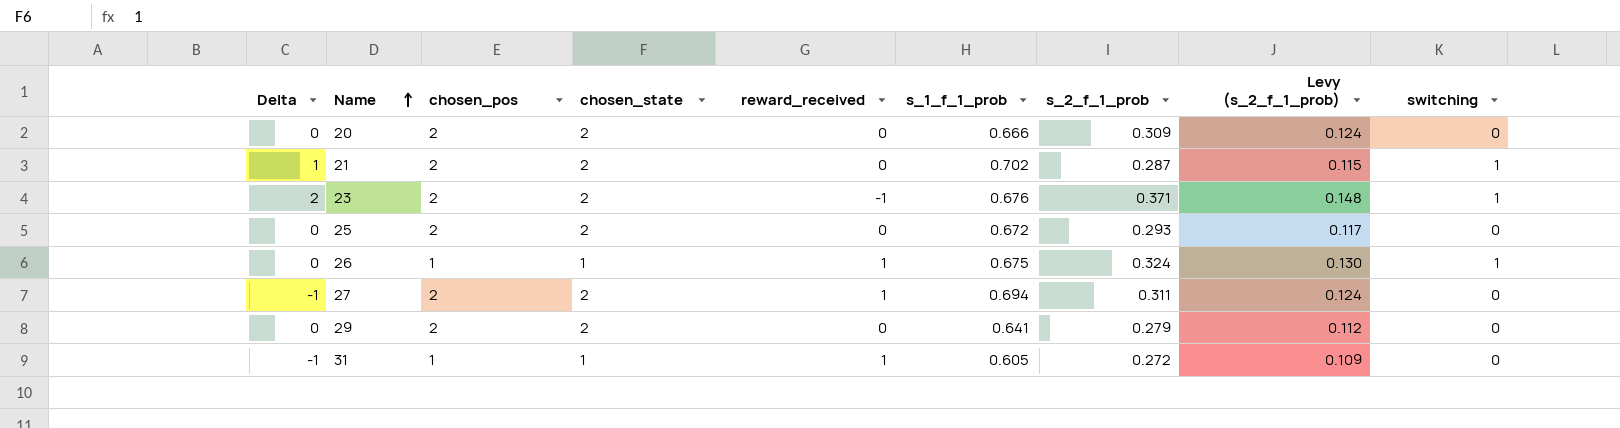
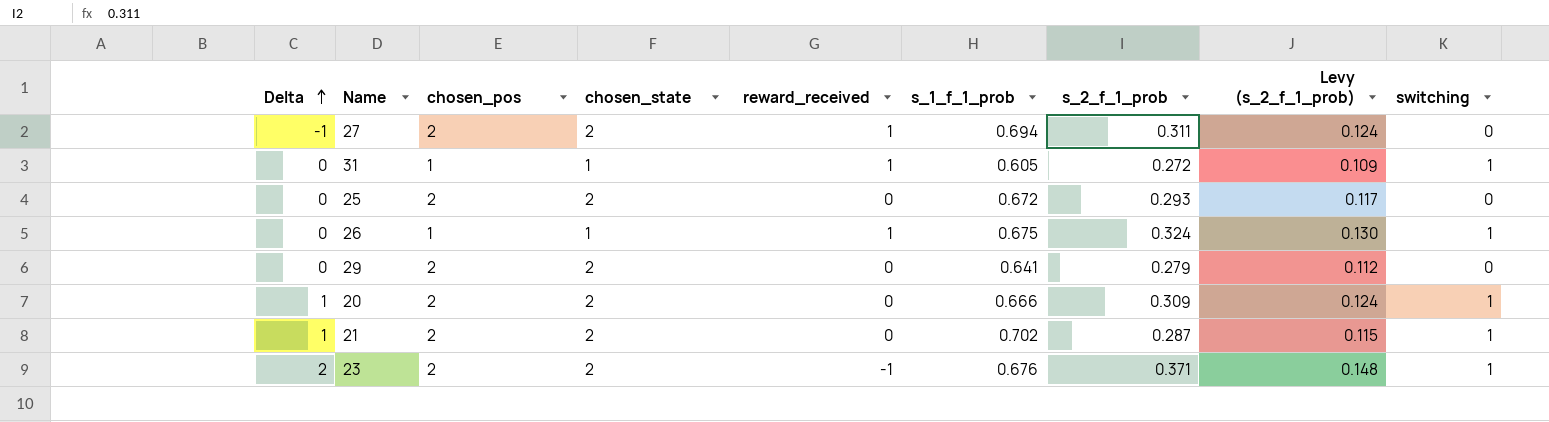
row order: Name ascending -> Delta ascending
31 | Delta: -1 -> 0
31 | switching: 0 -> 1
20 | Delta: 0 -> 1
20 | switching: 0 -> 1

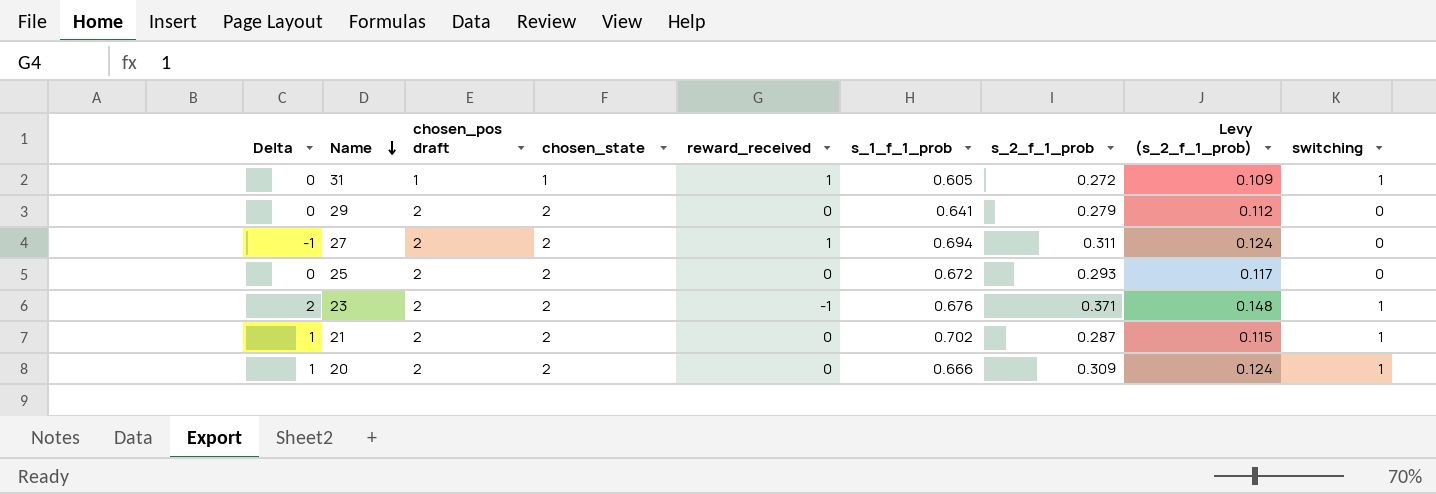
row order: Delta ascending -> Name descending
column name: chosen_pos -> chosen_pos draft
row 26: 0 | 1 | 1 | 1 | 0.675 | 0.324 | 0.130 | 1 -> none

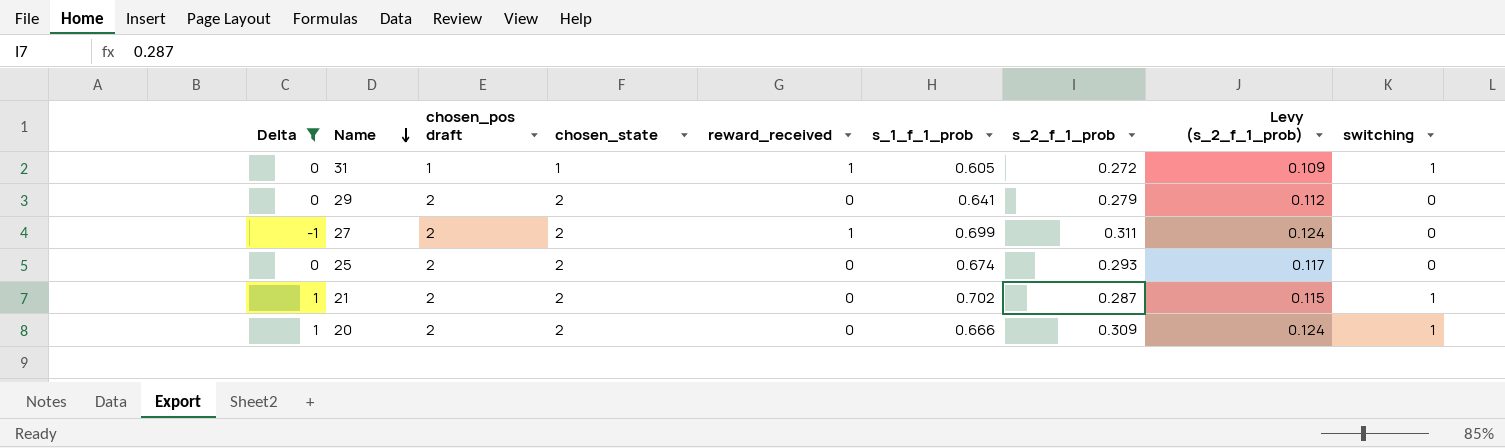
filter: none -> Delta != 2
27 | s_1_f_1_prob: 0.694 -> 0.699
25 | s_1_f_1_prob: 0.672 -> 0.674

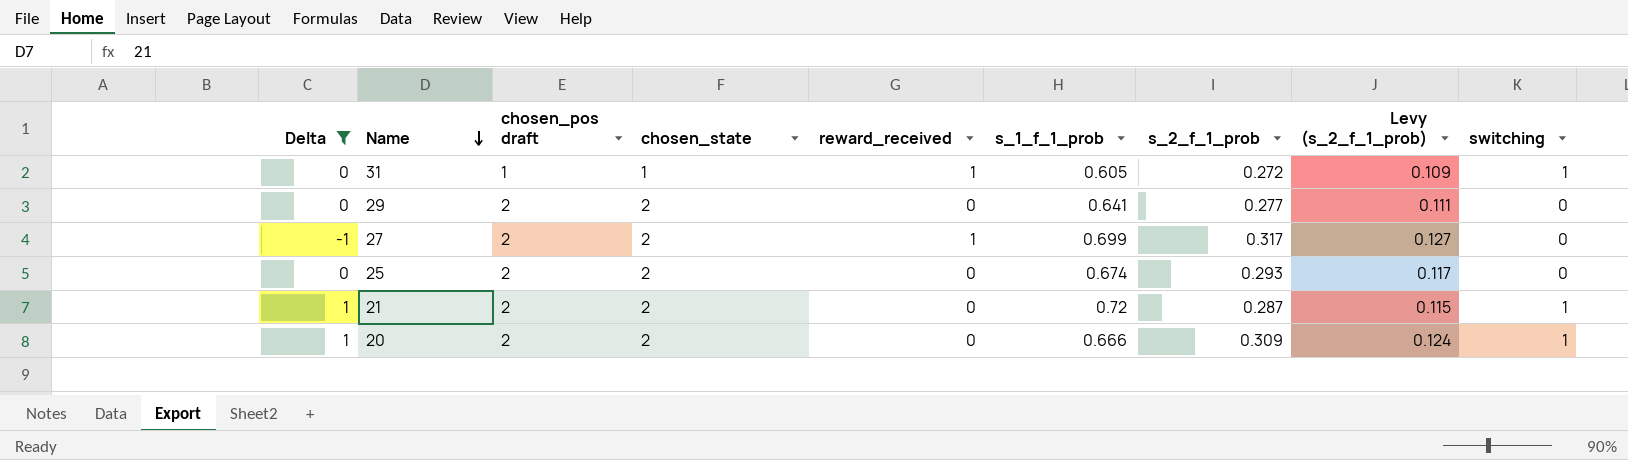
29 | s_2_f_1_prob: 0.279 -> 0.277
29 | Levy (s_2_f_1_prob): 0.112 -> 0.111
27 | s_2_f_1_prob: 0.311 -> 0.317
27 | Levy (s_2_f_1_prob): 0.124 -> 0.127
21 | s_1_f_1_prob: 0.702 -> 0.72

